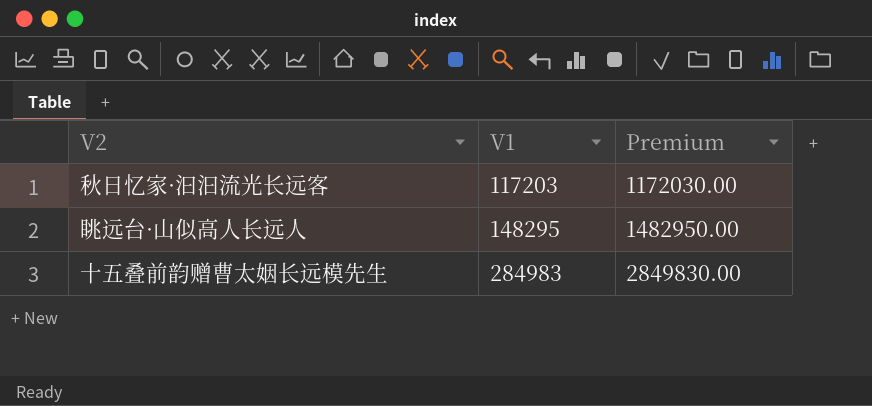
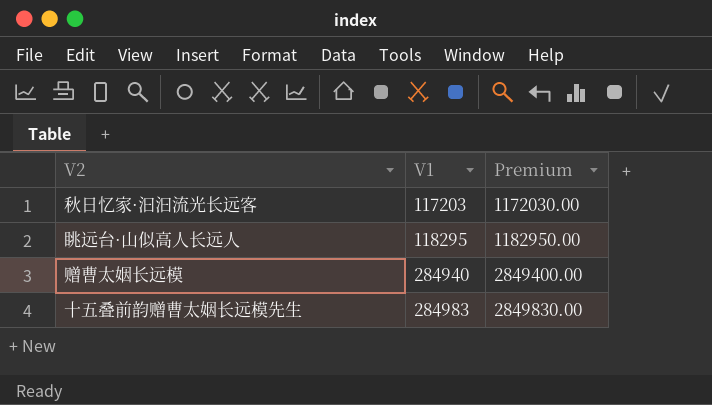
眺远台·山似高人长远人 | V1: 148295 -> 118295
眺远台·山似高人长远人 | Premium: 1482950.00 -> 1182950.00
row 赠曹太姻长远模: none -> 284940 | 2849400.00

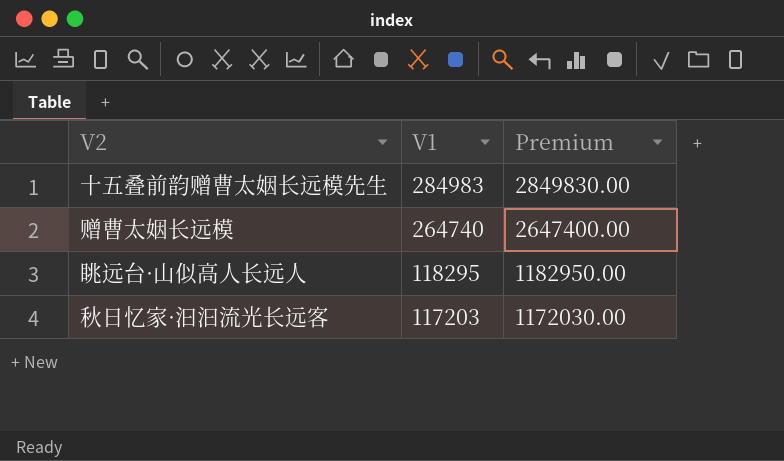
row order: V1 ascending -> V1 descending
赠曹太姻长远模 | V1: 284940 -> 264740
赠曹太姻长远模 | Premium: 2849400.00 -> 2647400.00

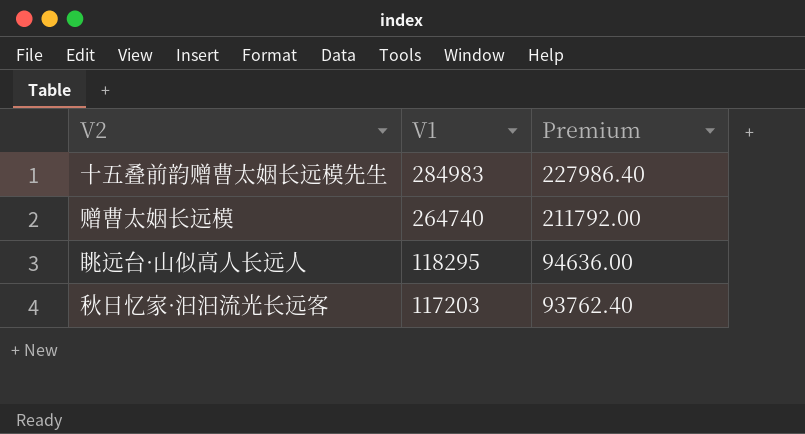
column Premium | formula: [V1] * 10 -> [V1] * 0.8

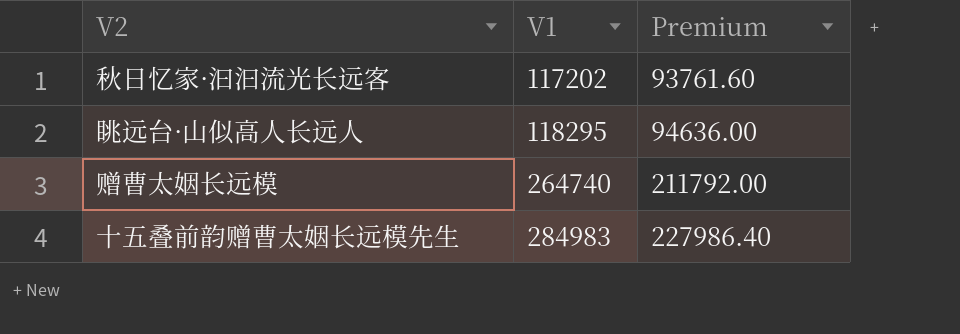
row order: V1 descending -> V1 ascending
秋日忆家·汩汩流光长远客 | V1: 117203 -> 117202
秋日忆家·汩汩流光长远客 | Premium: 93762.40 -> 93761.60

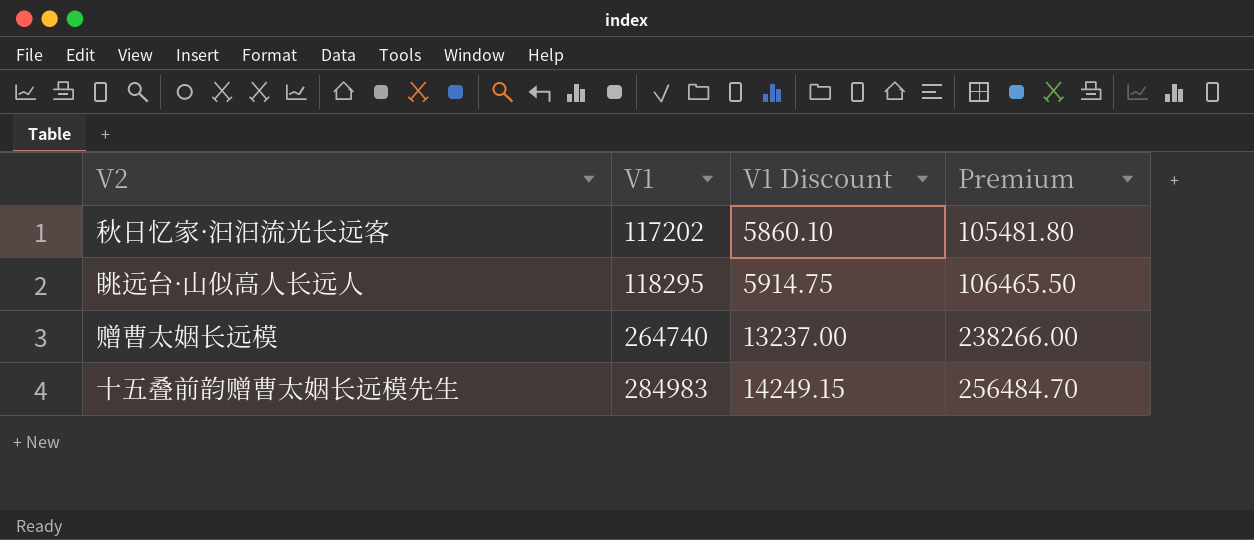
column V1 Discount | formula: none -> [V1] * 0.05
column Premium | formula: [V1] * 0.8 -> [V1] * 0.9

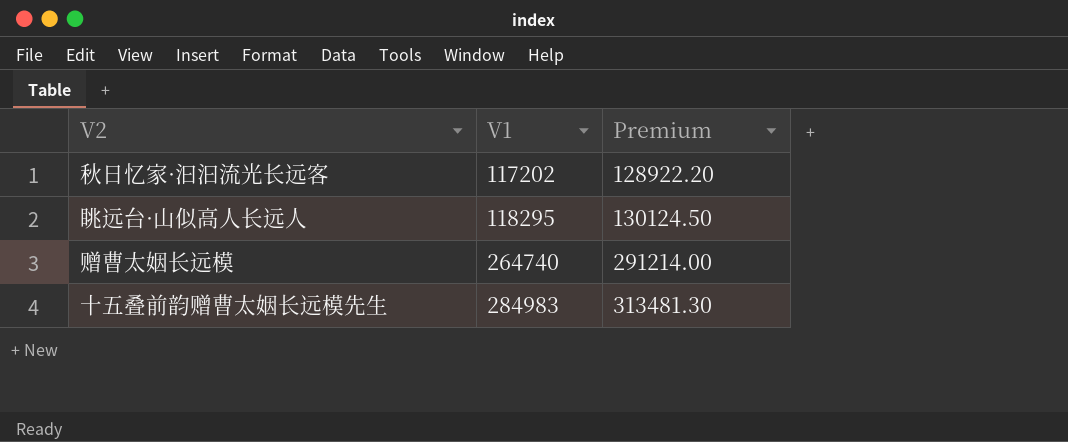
column V1 Discount | formula: [V1] * 0.05 -> none
column Premium | formula: [V1] * 0.9 -> [V1] * 1.1

